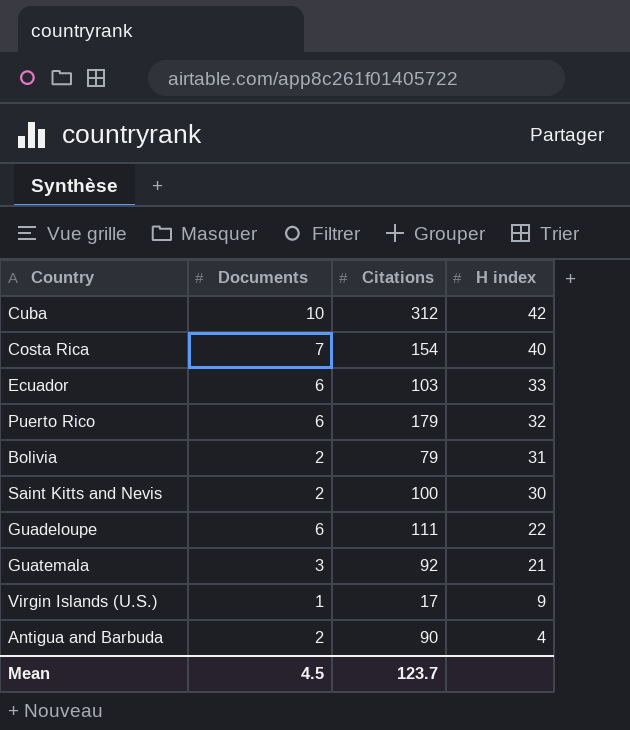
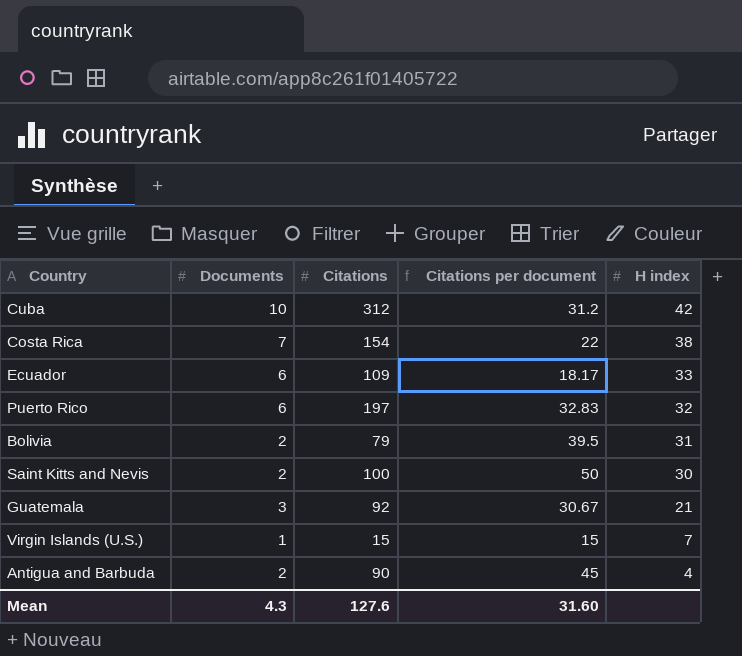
column Citations per document | formula: none -> [Citations] / [Documents]
row Guadeloupe: 6 | 111 | 22 -> none
Costa Rica | H index: 40 -> 38
Ecuador | Citations: 103 -> 109
Puerto Rico | Citations: 179 -> 197
Virgin Islands (U.S.) | Citations: 17 -> 15
Virgin Islands (U.S.) | H index: 9 -> 7
Mean | Documents: 4.5 -> 4.3
Mean | Citations: 123.7 -> 127.6

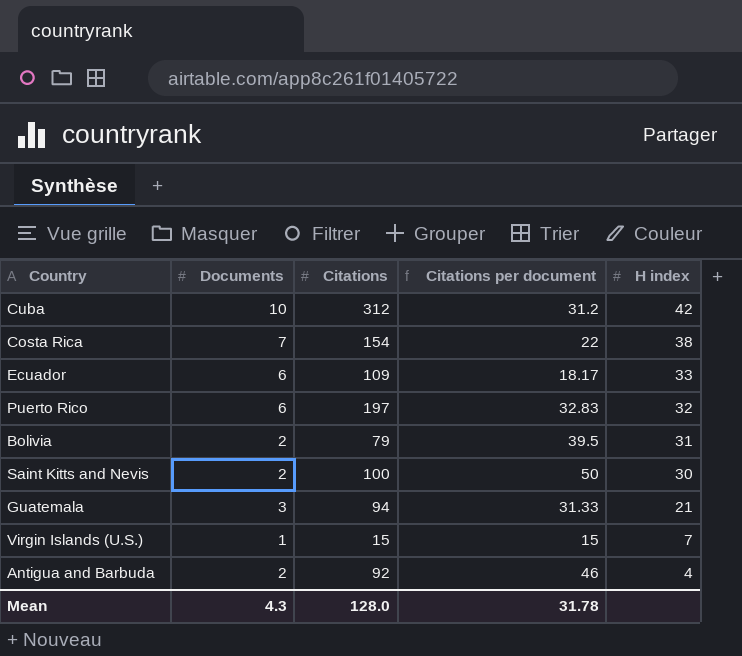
Guatemala | Citations: 92 -> 94
Guatemala | Citations per document: 30.67 -> 31.33
Antigua and Barbuda | Citations: 90 -> 92
Antigua and Barbuda | Citations per document: 45 -> 46
Mean | Citations: 127.6 -> 128.0
Mean | Citations per document: 31.60 -> 31.78

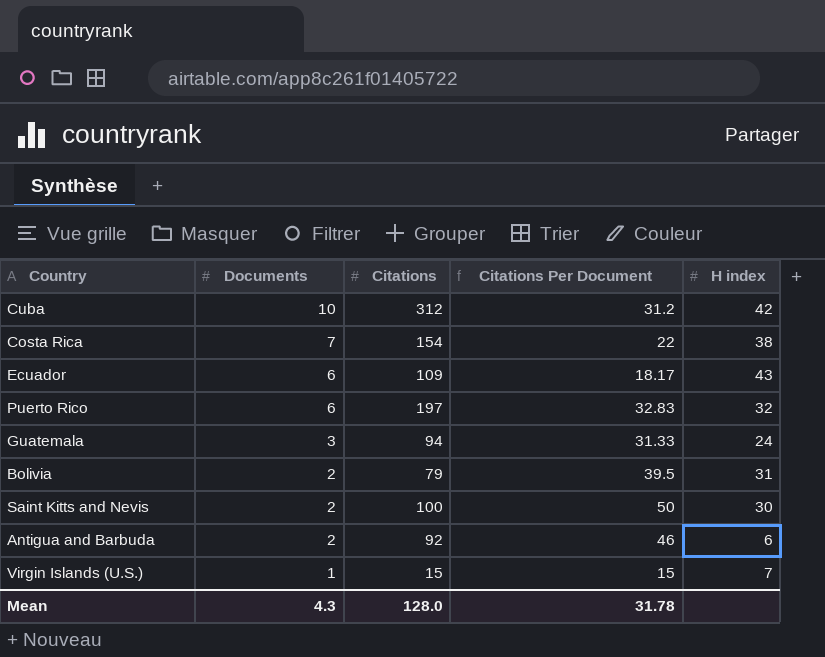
row order: H index descending -> Documents descending
column name: Citations per document -> Citations Per Document
Ecuador | H index: 33 -> 43
Guatemala | H index: 21 -> 24
Antigua and Barbuda | H index: 4 -> 6

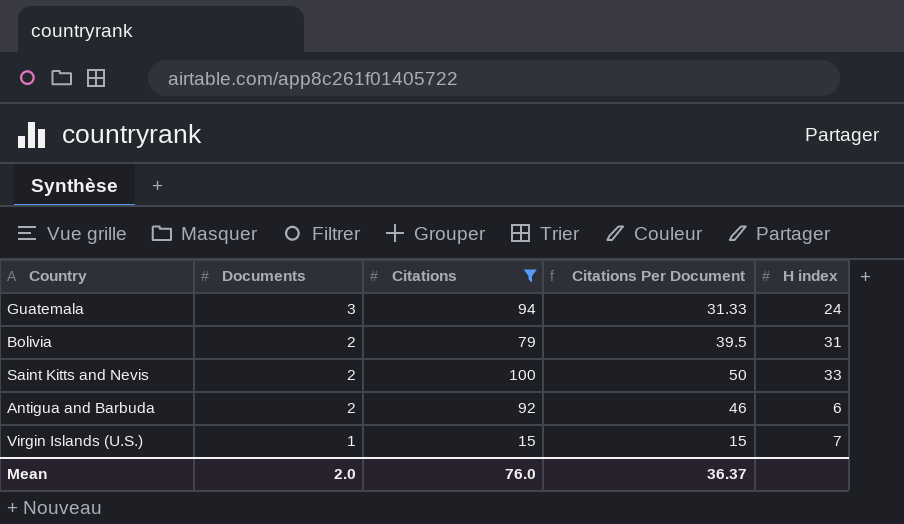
filter: none -> Citations <= 100
Saint Kitts and Nevis | H index: 30 -> 33
Mean | Documents: 4.3 -> 2.0
Mean | Citations: 128.0 -> 76.0
Mean | Citations Per Document: 31.78 -> 36.37

